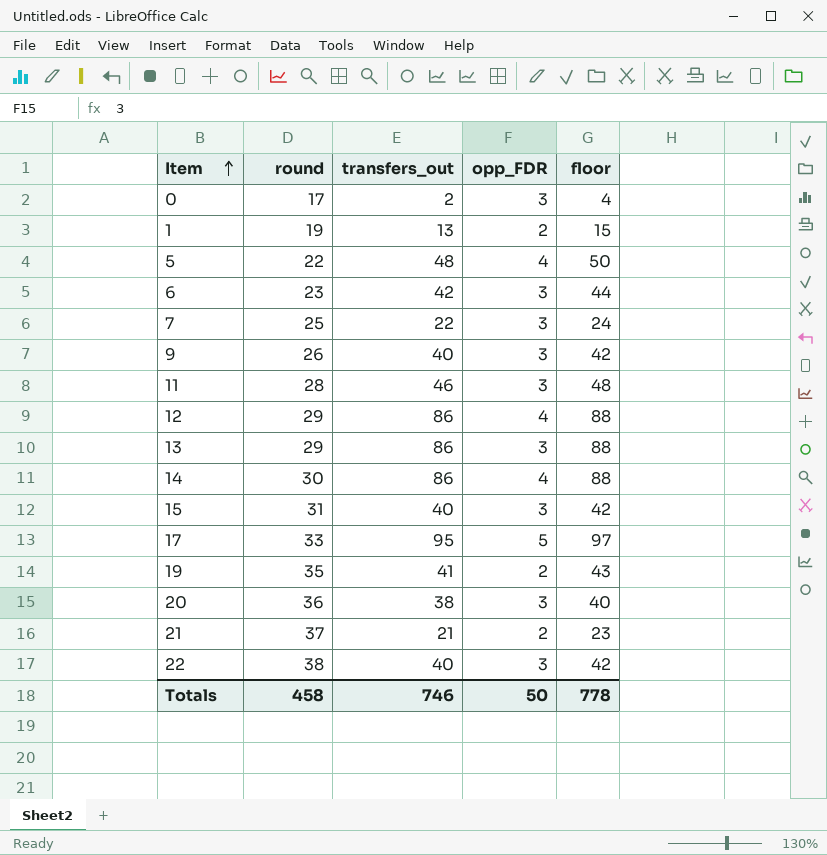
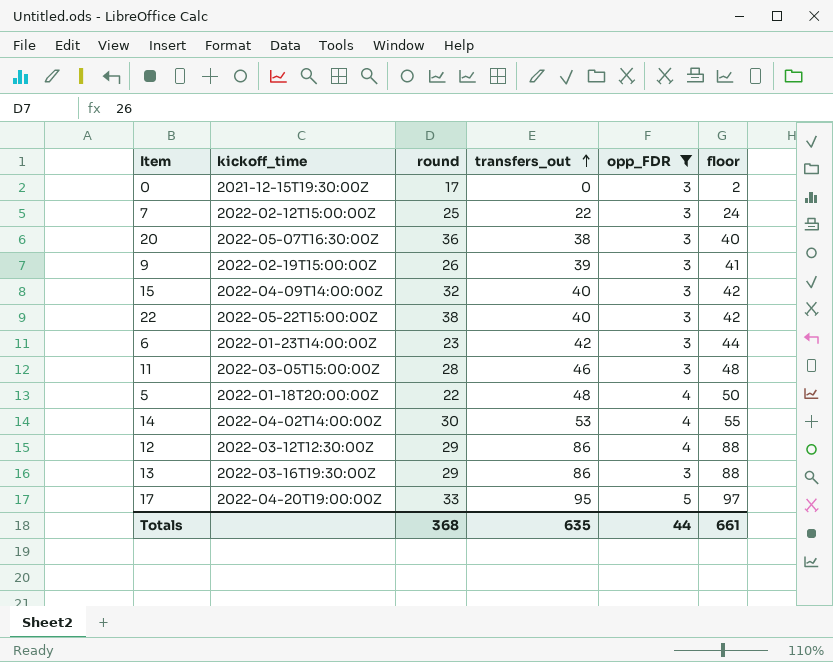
filter: none -> opp_FDR != 2
row order: Item ascending -> transfers_out ascending
column kickoff_time | position: none -> 2
0 | transfers_out: 2 -> 0
0 | floor: 4 -> 2
9 | transfers_out: 40 -> 39
9 | floor: 42 -> 41
15 | round: 31 -> 32
14 | transfers_out: 86 -> 53
14 | floor: 88 -> 55
Totals | round: 458 -> 368
Totals | transfers_out: 746 -> 635
Totals | opp_FDR: 50 -> 44
Totals | floor: 778 -> 661

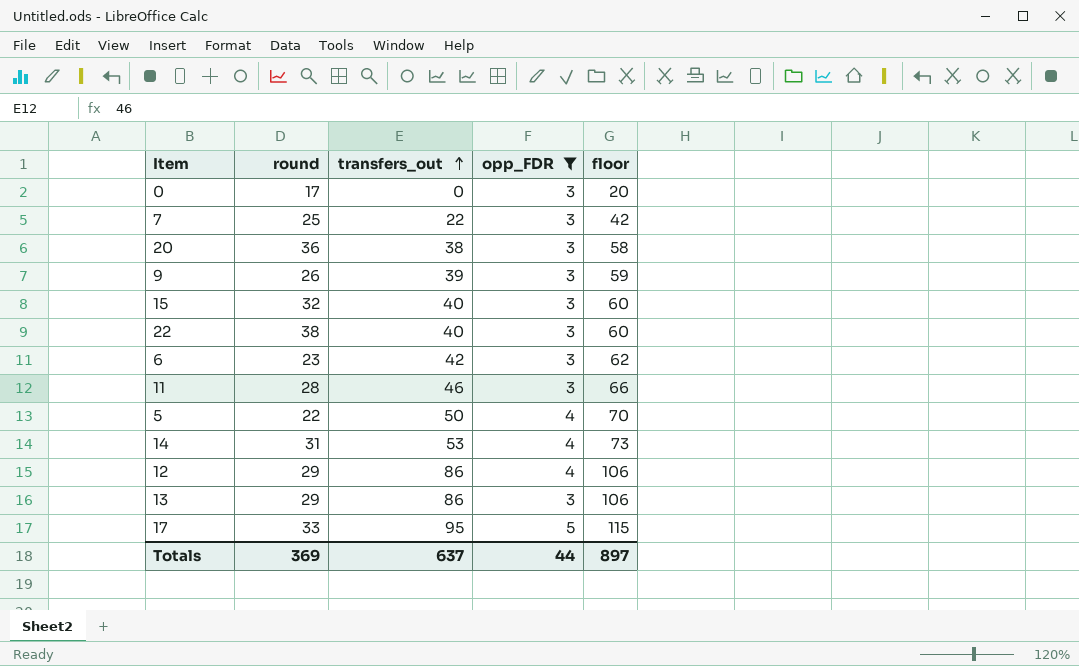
column kickoff_time | position: 2 -> none
column floor | formula: [transfers_out] + 2 -> [transfers_out] + 20
5 | transfers_out: 48 -> 50
14 | round: 30 -> 31
Totals | round: 368 -> 369
Totals | transfers_out: 635 -> 637
Totals | floor: 661 -> 897

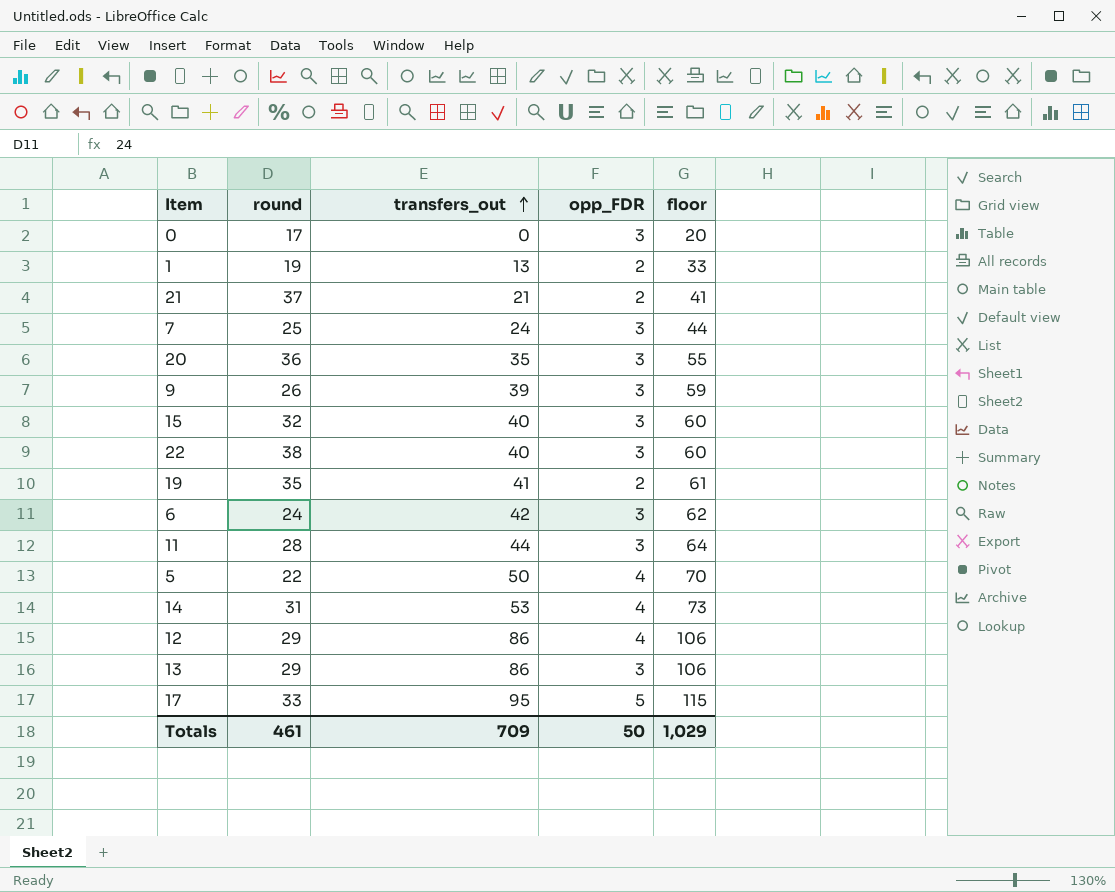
filter: opp_FDR != 2 -> none
7 | transfers_out: 22 -> 24
7 | floor: 42 -> 44
20 | transfers_out: 38 -> 35
20 | floor: 58 -> 55
6 | round: 23 -> 24
11 | transfers_out: 46 -> 44
11 | floor: 66 -> 64
Totals | round: 369 -> 461
Totals | transfers_out: 637 -> 709
Totals | opp_FDR: 44 -> 50
Totals | floor: 897 -> 1,029

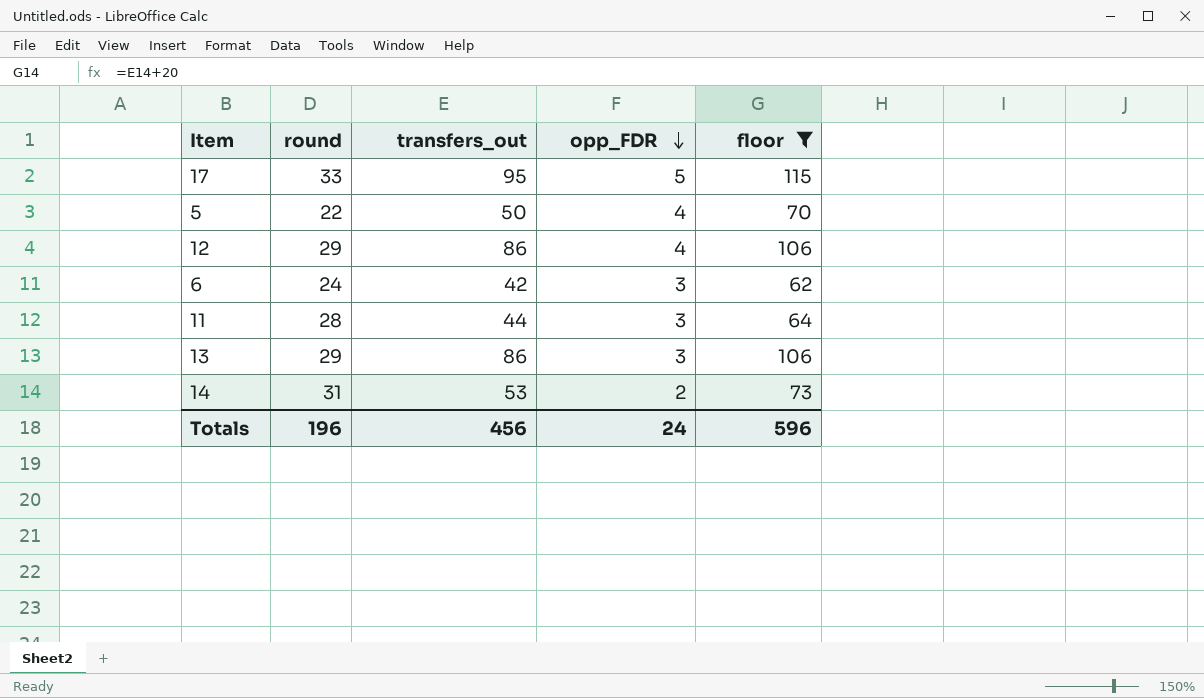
filter: none -> floor >= 62
row order: transfers_out ascending -> opp_FDR descending
14 | opp_FDR: 4 -> 2
Totals | round: 461 -> 196
Totals | transfers_out: 709 -> 456
Totals | opp_FDR: 50 -> 24
Totals | floor: 1,029 -> 596

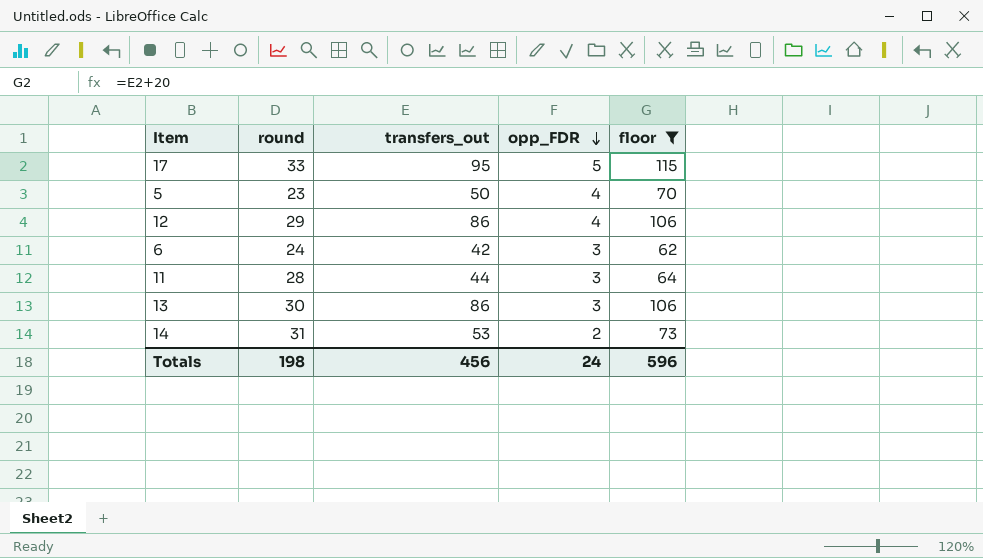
5 | round: 22 -> 23
13 | round: 29 -> 30
Totals | round: 196 -> 198

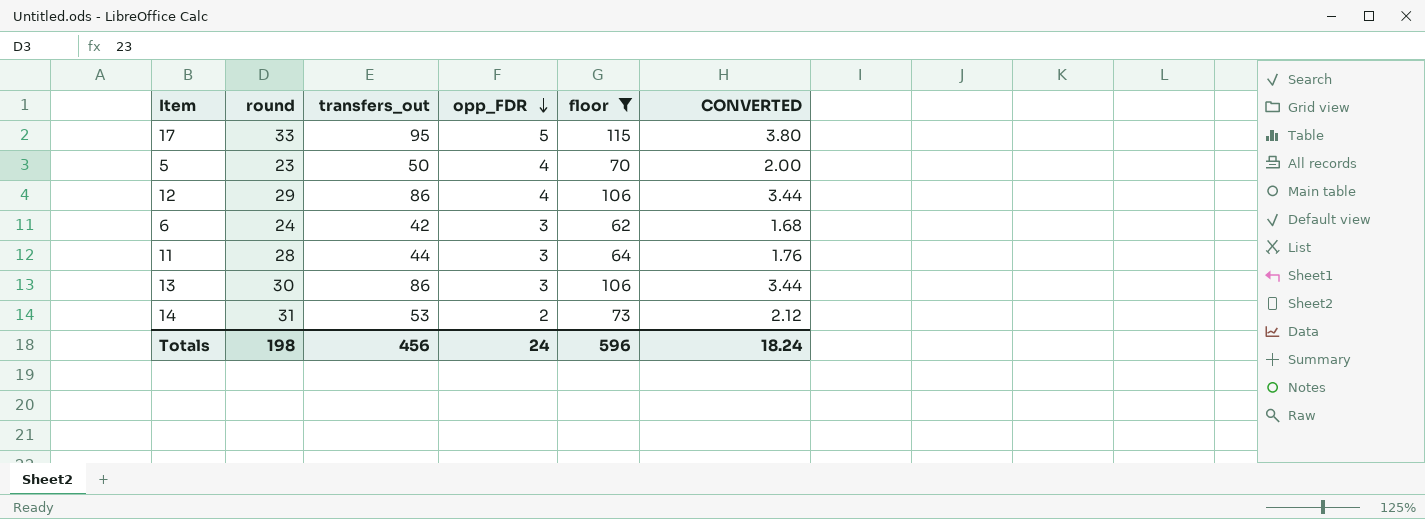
column CONVERTED | formula: none -> [transfers_out] * 0.04

